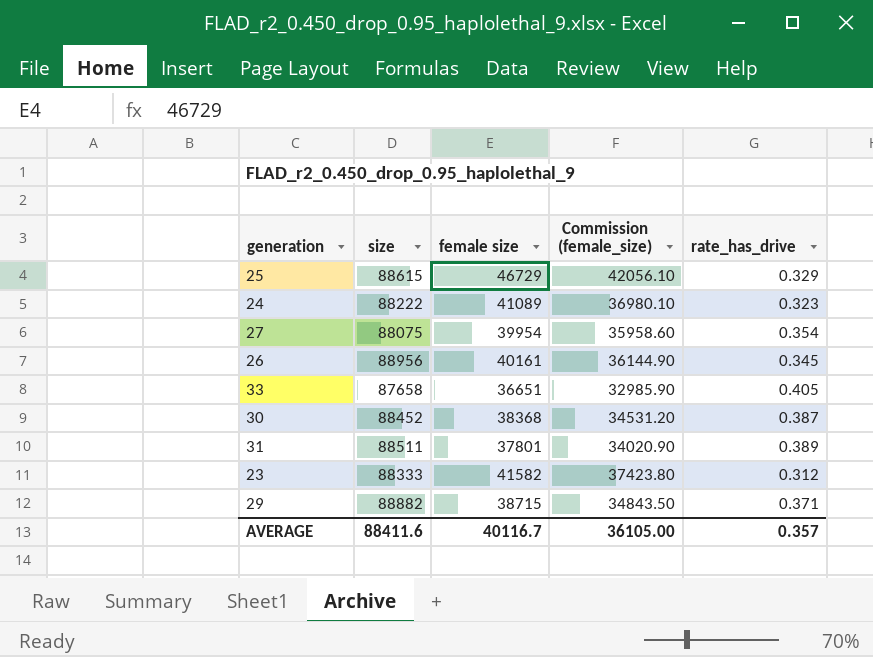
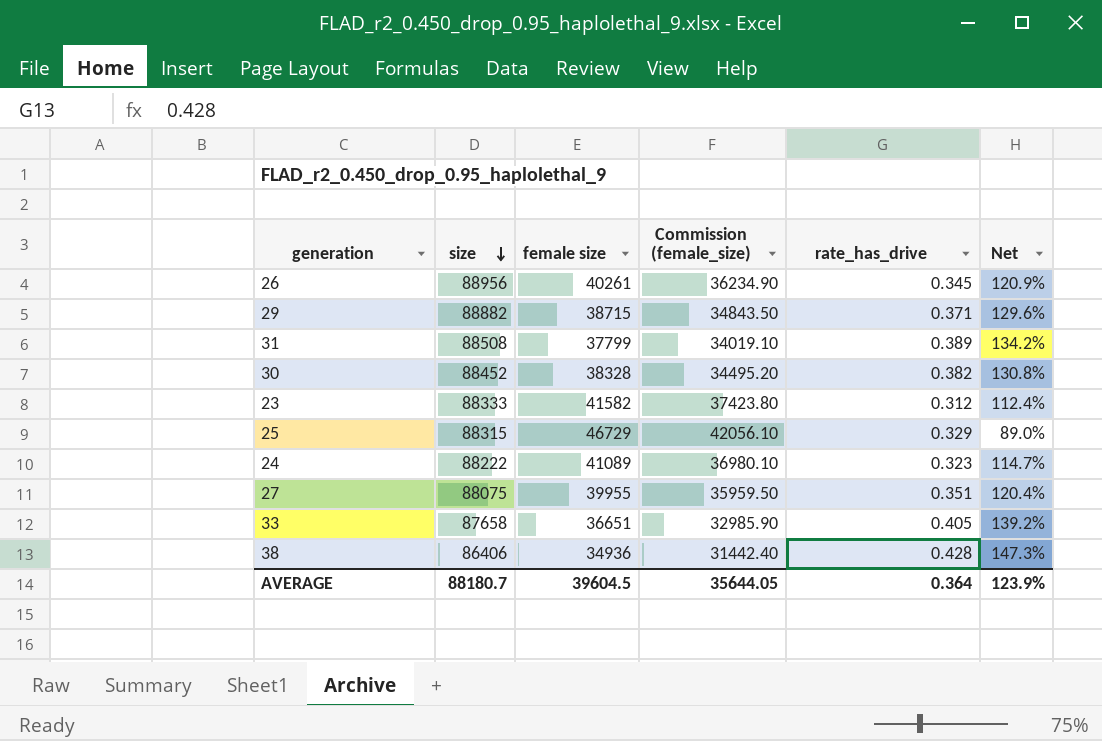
row order: none -> size descending
column Net | formula: none -> ([size] - [female size]) / [female size]
26 | female size: 40161 -> 40261
26 | Commission (female_size): 36144.90 -> 36234.90
31 | size: 88511 -> 88508
31 | female size: 37801 -> 37799
31 | Commission (female_size): 34020.90 -> 34019.10
30 | female size: 38368 -> 38328
30 | Commission (female_size): 34531.20 -> 34495.20
30 | rate_has_drive: 0.387 -> 0.382
25 | size: 88615 -> 88315
27 | female size: 39954 -> 39955
27 | Commission (female_size): 35958.60 -> 35959.50
27 | rate_has_drive: 0.354 -> 0.351
row 38: none -> 86406 | 34936 | 31442.40 | 0.428 | 147.3%
AVERAGE | size: 88411.6 -> 88180.7
AVERAGE | female size: 40116.7 -> 39604.5
AVERAGE | Commission (female_size): 36105.00 -> 35644.05
AVERAGE | rate_has_drive: 0.357 -> 0.364

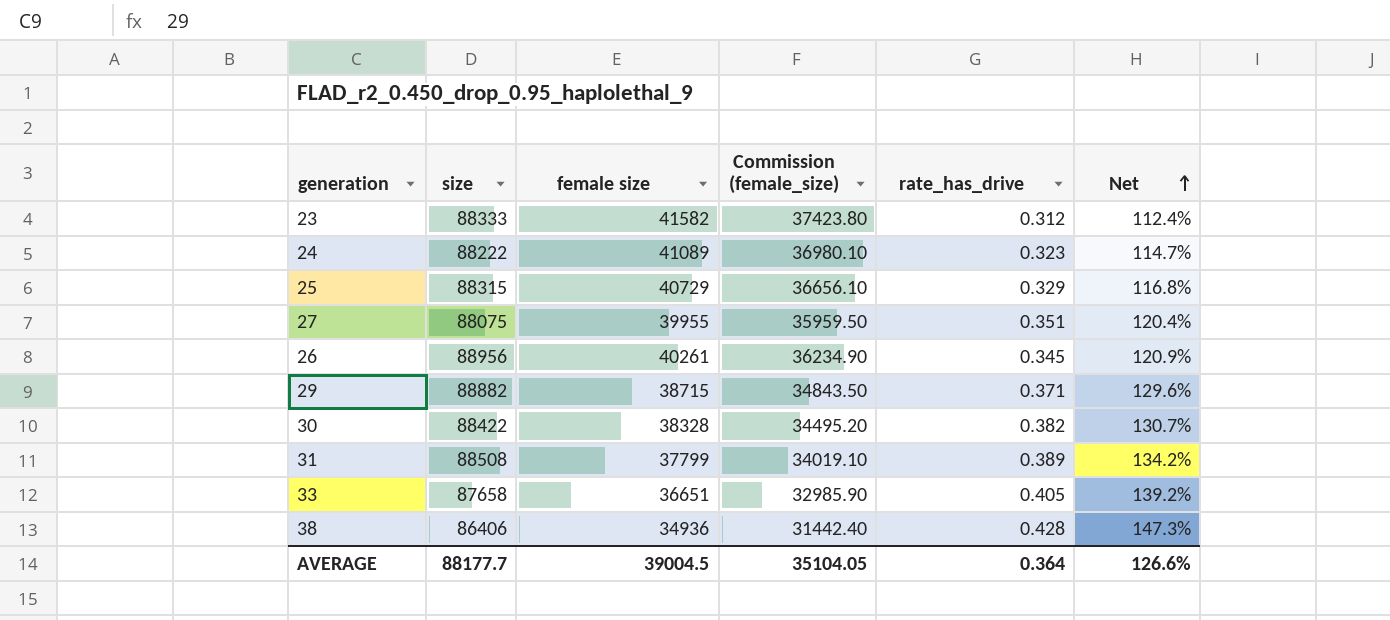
row order: size descending -> Net ascending
25 | female size: 46729 -> 40729
25 | Commission (female_size): 42056.10 -> 36656.10
25 | Net: 89.0% -> 116.8%
30 | size: 88452 -> 88422
30 | Net: 130.8% -> 130.7%
AVERAGE | size: 88180.7 -> 88177.7
AVERAGE | female size: 39604.5 -> 39004.5
AVERAGE | Commission (female_size): 35644.05 -> 35104.05
AVERAGE | Net: 123.9% -> 126.6%

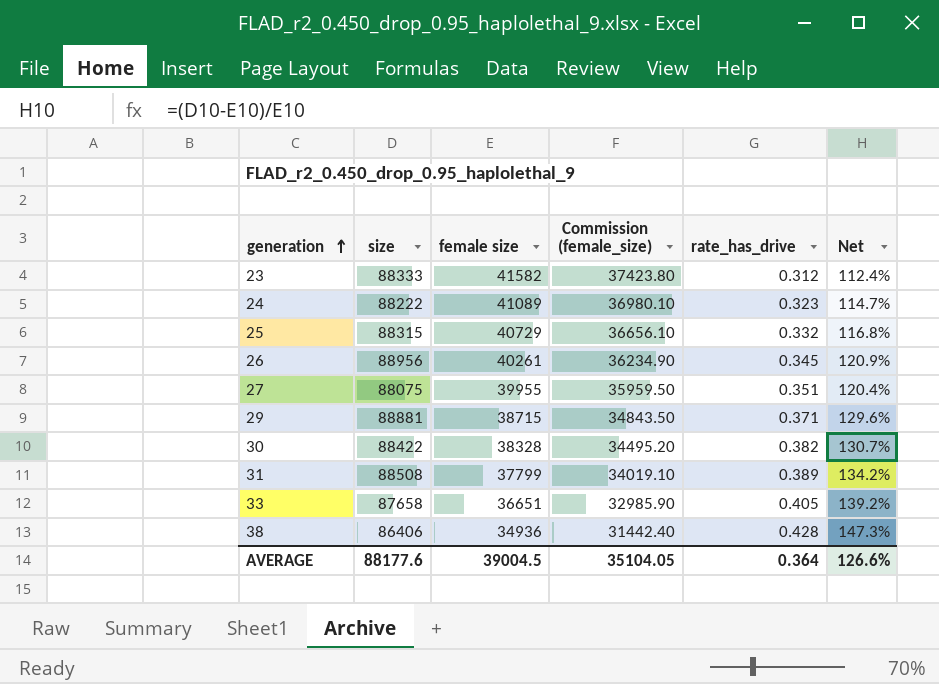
row order: Net ascending -> generation ascending
25 | rate_has_drive: 0.329 -> 0.332
29 | size: 88882 -> 88881
AVERAGE | size: 88177.7 -> 88177.6

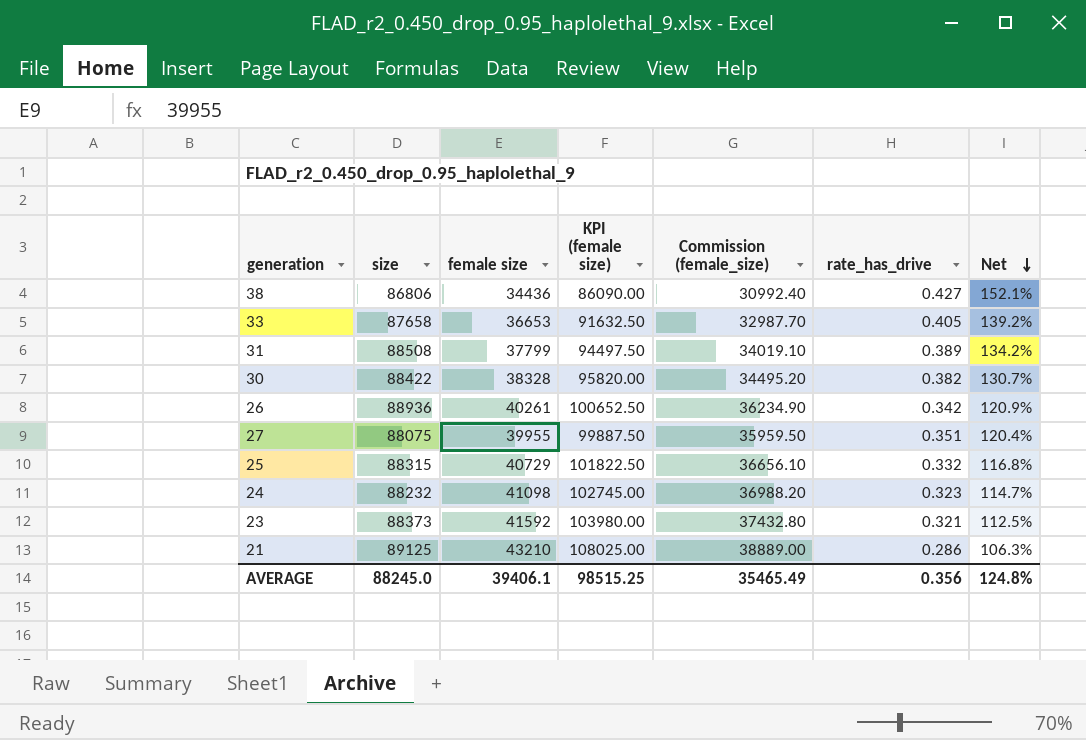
row order: generation ascending -> Net descending
column KPI (female size) | formula: none -> [female size] * 2.5
row 29: 88881 | 38715 | 34843.50 | 0.371 | 129.6% -> none
38 | size: 86406 -> 86806
38 | female size: 34936 -> 34436
38 | Commission (female_size): 31442.40 -> 30992.40
38 | rate_has_drive: 0.428 -> 0.427
38 | Net: 147.3% -> 152.1%
33 | female size: 36651 -> 36653
33 | Commission (female_size): 32985.90 -> 32987.70
26 | size: 88956 -> 88936
26 | rate_has_drive: 0.345 -> 0.342
24 | size: 88222 -> 88232
24 | female size: 41089 -> 41098
24 | Commission (female_size): 36980.10 -> 36988.20
23 | size: 88333 -> 88373
23 | female size: 41582 -> 41592
23 | Commission (female_size): 37423.80 -> 37432.80
23 | rate_has_drive: 0.312 -> 0.321
23 | Net: 112.4% -> 112.5%
row 21: none -> 89125 | 43210 | 108025.00 | 38889.00 | 0.286 | 106.3%
AVERAGE | size: 88177.6 -> 88245.0
AVERAGE | female size: 39004.5 -> 39406.1
AVERAGE | Commission (female_size): 35104.05 -> 35465.49
AVERAGE | rate_has_drive: 0.364 -> 0.356
AVERAGE | Net: 126.6% -> 124.8%

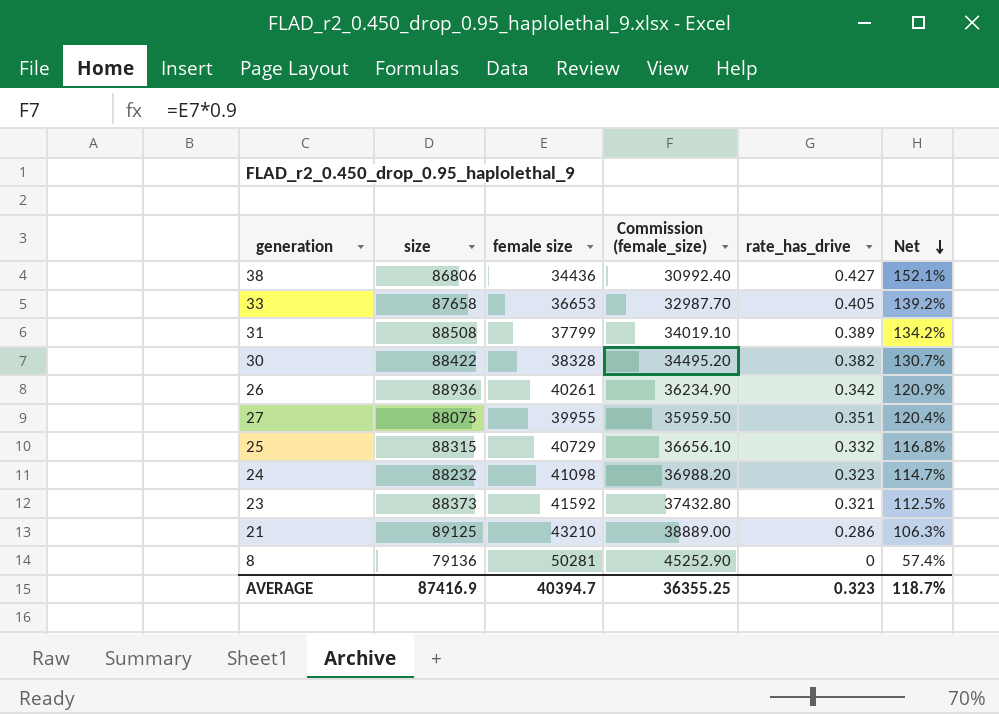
column KPI (female size) | formula: [female size] * 2.5 -> none
row 8: none -> 79136 | 50281 | 45252.90 | 0 | 57.4%
AVERAGE | size: 88245.0 -> 87416.9
AVERAGE | female size: 39406.1 -> 40394.7
AVERAGE | Commission (female_size): 35465.49 -> 36355.25
AVERAGE | rate_has_drive: 0.356 -> 0.323
AVERAGE | Net: 124.8% -> 118.7%

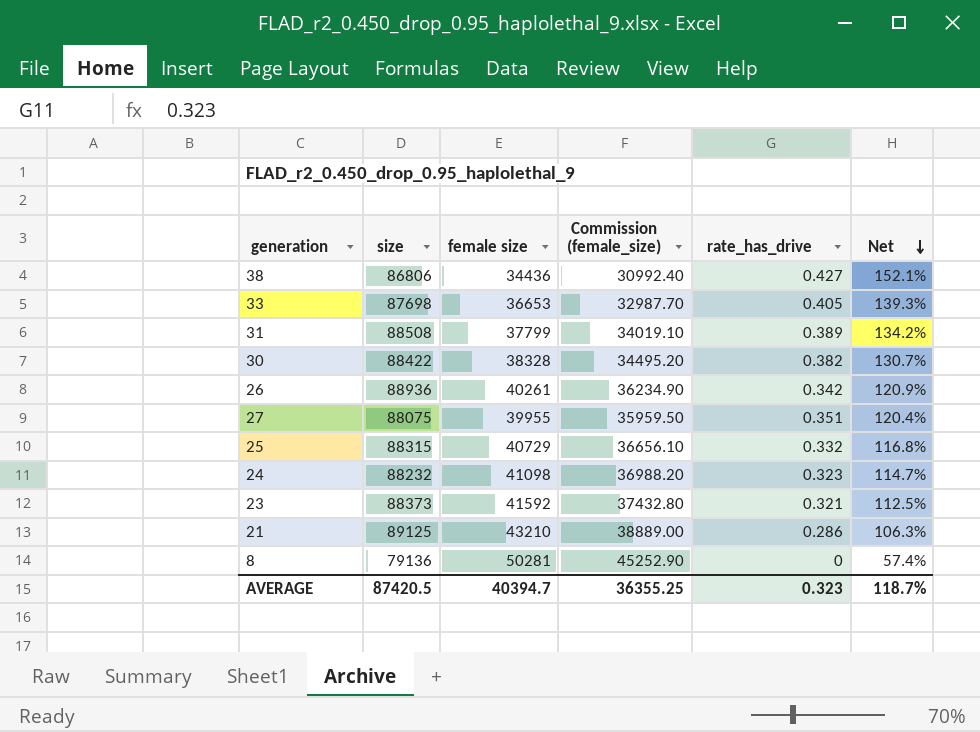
33 | size: 87658 -> 87698
33 | Net: 139.2% -> 139.3%
AVERAGE | size: 87416.9 -> 87420.5

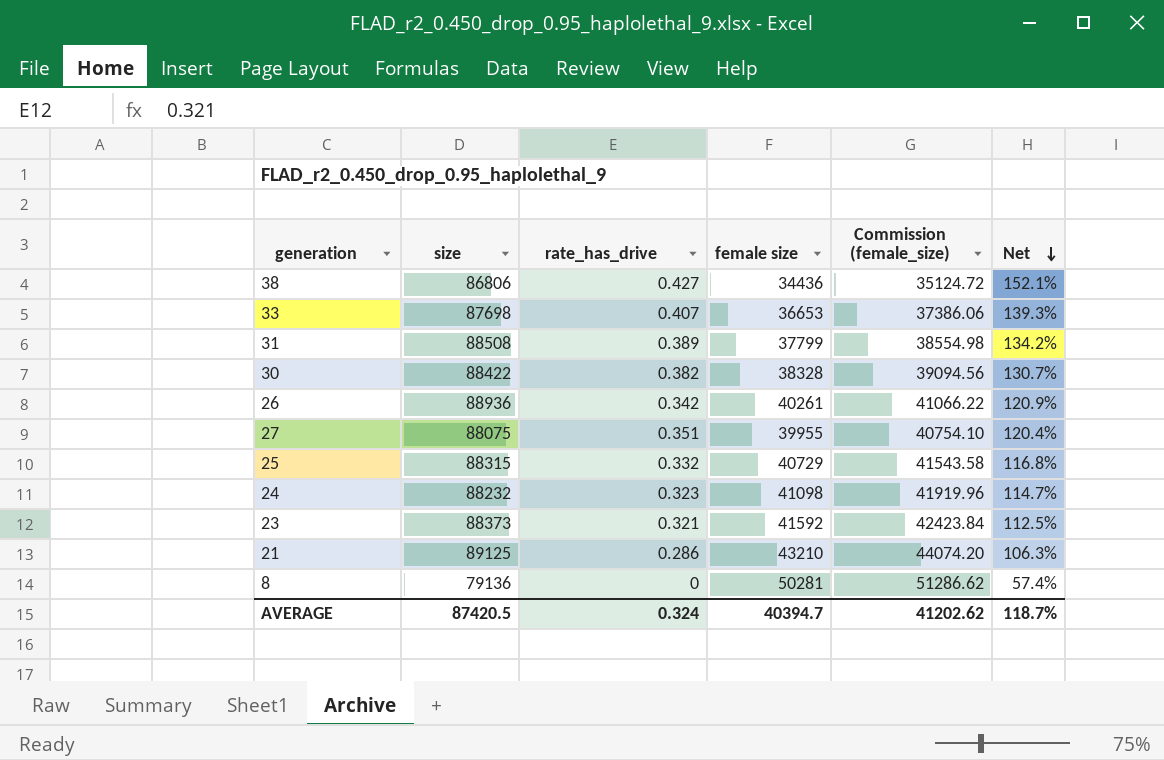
column rate_has_drive | position: 5 -> 3
column Commission (female_size) | formula: [female size] * 0.9 -> [female size] * 1.02
33 | rate_has_drive: 0.405 -> 0.407
AVERAGE | rate_has_drive: 0.323 -> 0.324
AVERAGE | Commission (female_size): 36355.25 -> 41202.62

